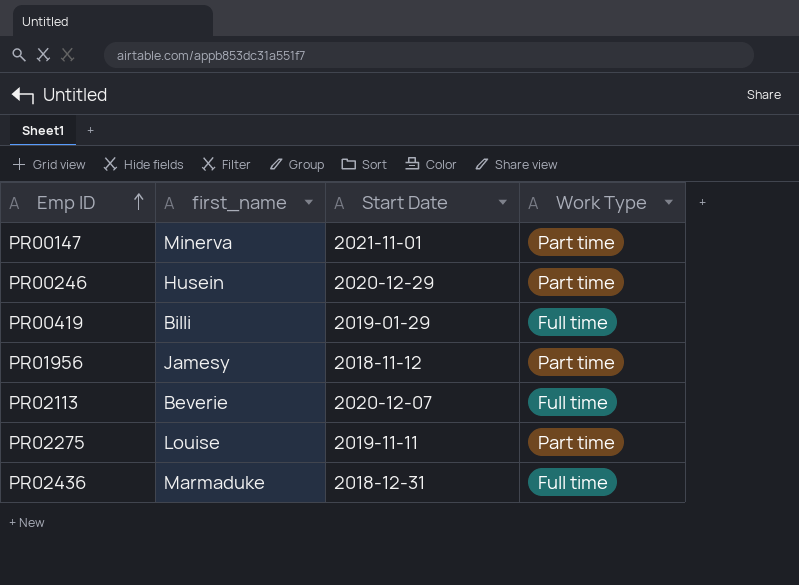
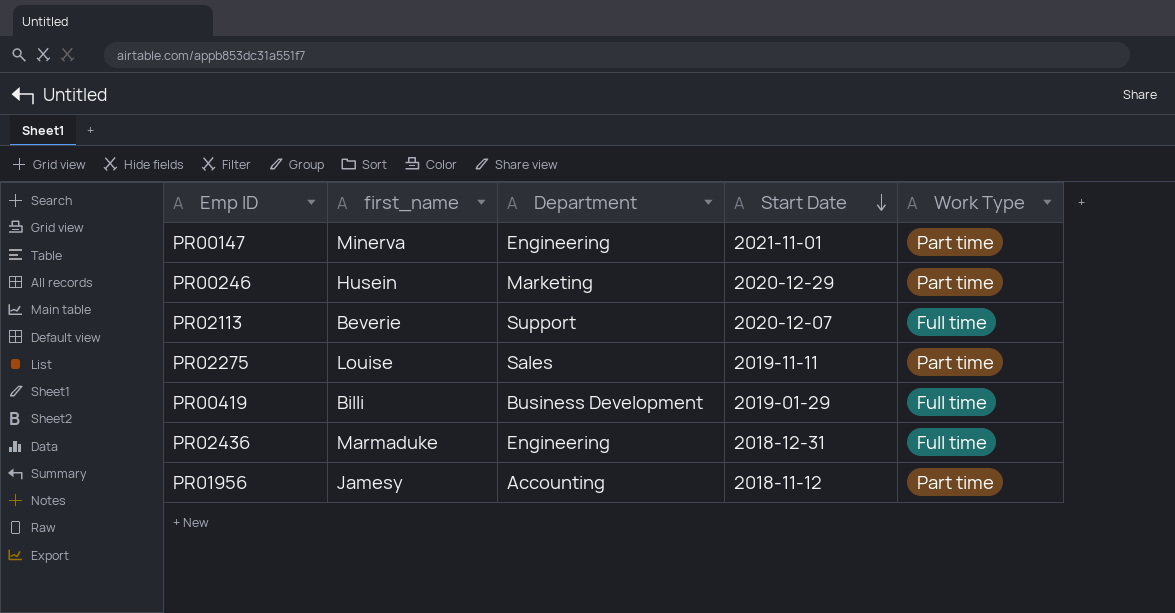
row order: Emp ID ascending -> Start Date descending
column Department | position: none -> 3

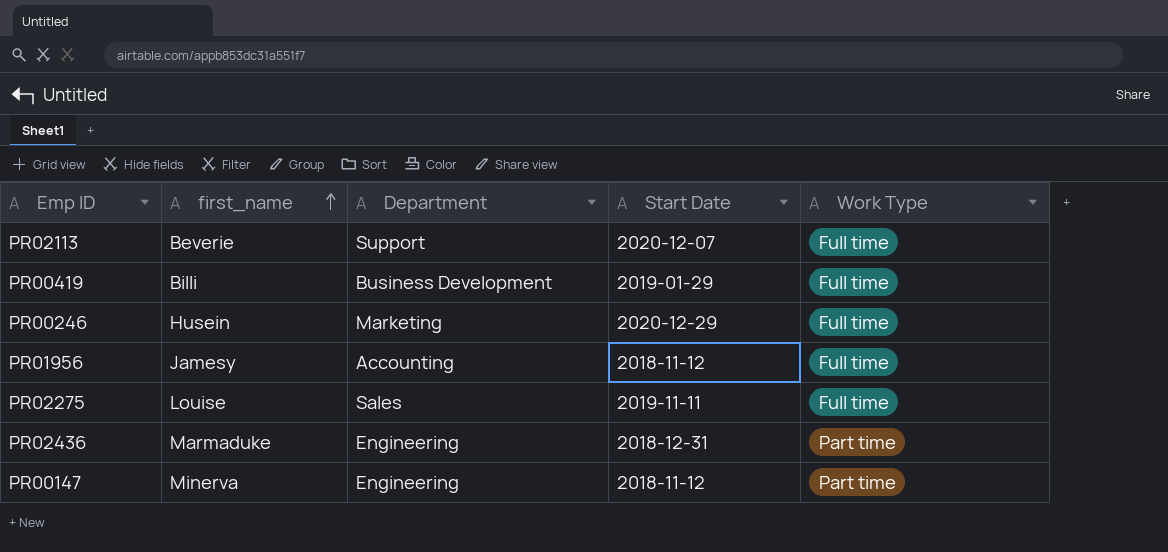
row order: Start Date descending -> first_name ascending
PR00246 | Work Type: Part time -> Full time
PR01956 | Work Type: Part time -> Full time
PR02275 | Work Type: Part time -> Full time
PR02436 | Work Type: Full time -> Part time
PR00147 | Start Date: 2021-11-01 -> 2018-11-12

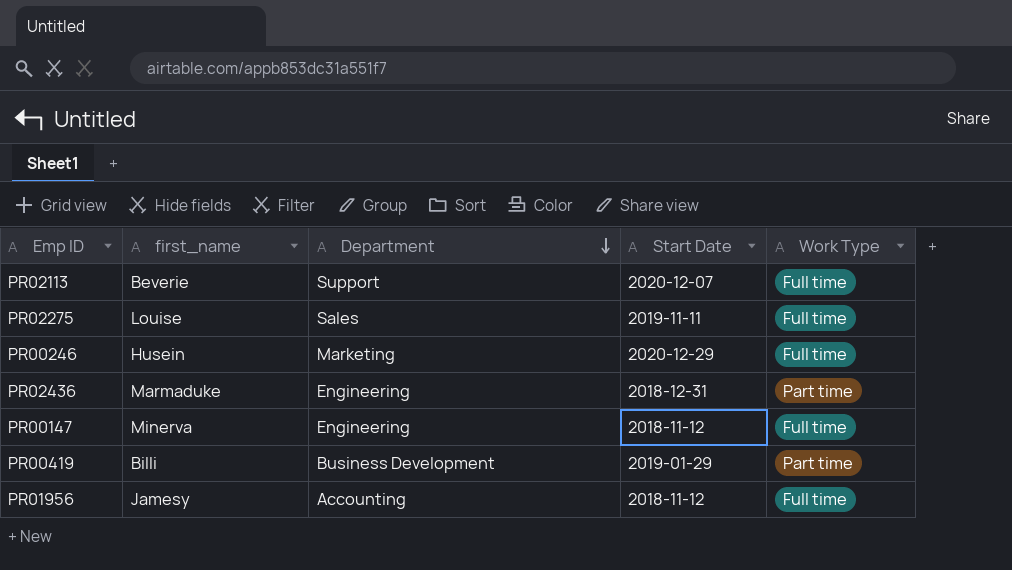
row order: first_name ascending -> Department descending
PR00147 | Work Type: Part time -> Full time
PR00419 | Work Type: Full time -> Part time

